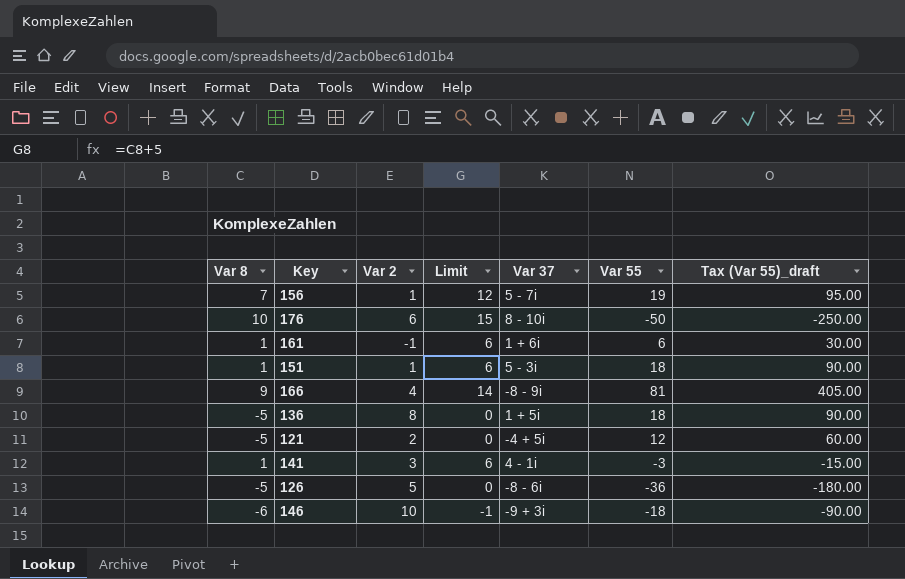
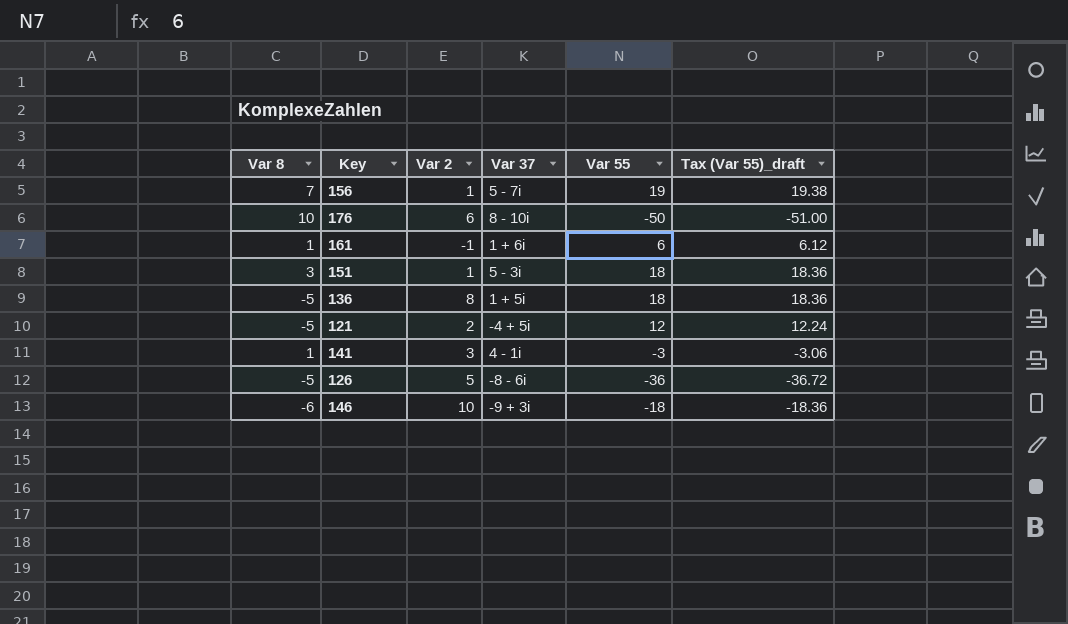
column Limit | formula: [Var 8] + 5 -> none
column Tax (Var 55)_draft | formula: [Var 55] * 5 -> [Var 55] * 1.02
row 166: 9 | 4 | 14 | -8 - 9i | 81 | 405.00 -> none
151 | Var 8: 1 -> 3

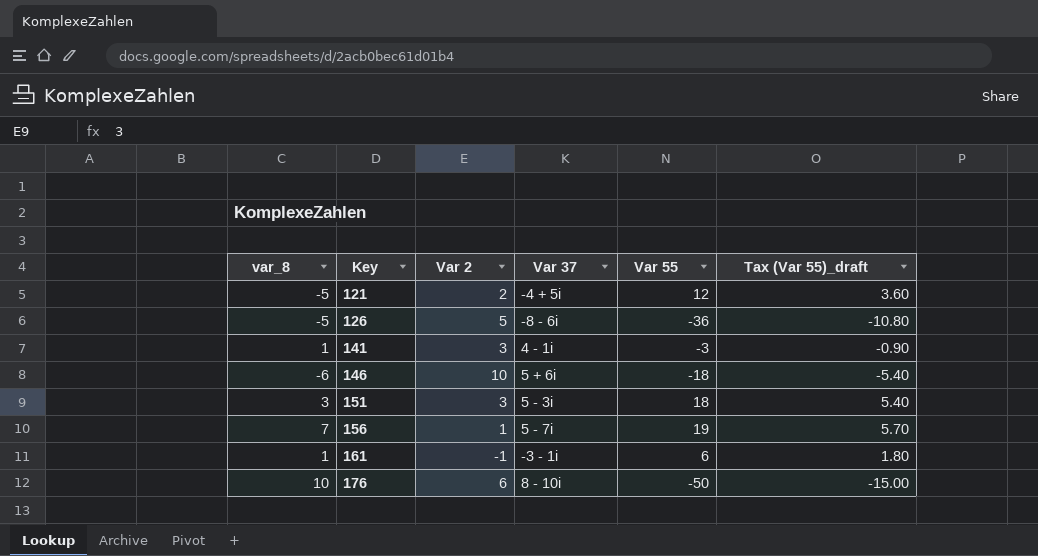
row order: none -> Key ascending
column name: Var 8 -> var_8
column Tax (Var 55)_draft | formula: [Var 55] * 1.02 -> [Var 55] * 0.3
row 136: -5 | 8 | 1 + 5i | 18 | 18.36 -> none
146 | Var 37: -9 + 3i -> 5 + 6i
151 | Var 2: 1 -> 3
161 | Var 37: 1 + 6i -> -3 - 1i

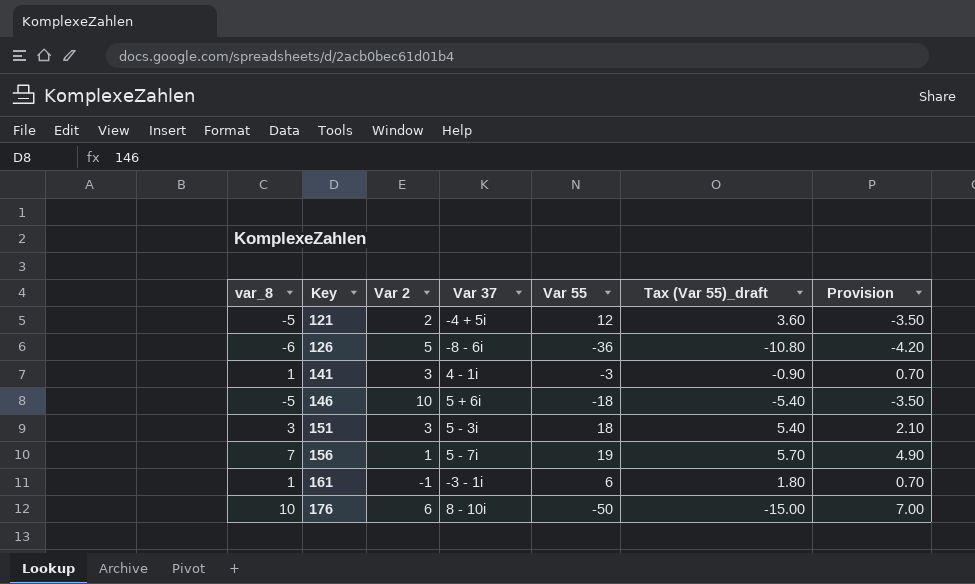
column Provision | formula: none -> [var_8] * 0.7
126 | var_8: -5 -> -6
146 | var_8: -6 -> -5

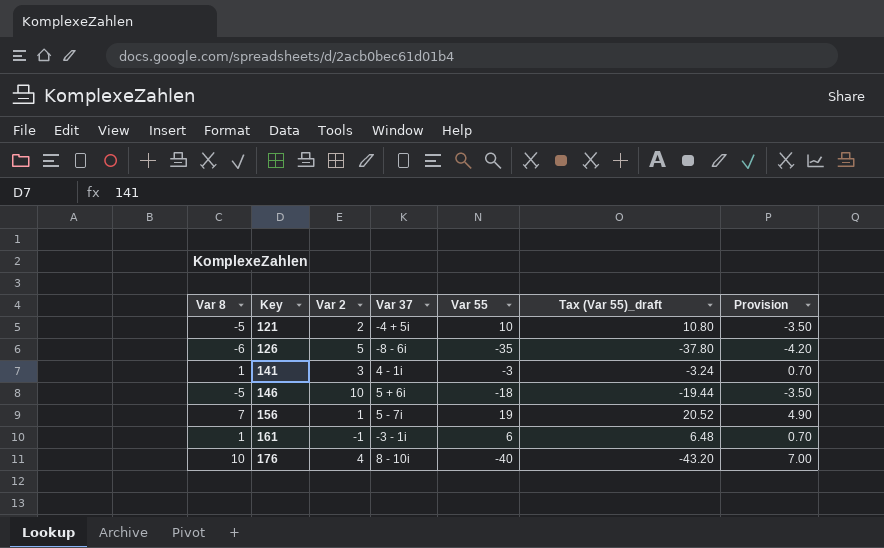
column name: var_8 -> Var 8
column Tax (Var 55)_draft | formula: [Var 55] * 0.3 -> [Var 55] * 1.08
row 151: 3 | 3 | 5 - 3i | 18 | 5.40 | 2.10 -> none
121 | Var 55: 12 -> 10
126 | Var 55: -36 -> -35
176 | Var 2: 6 -> 4
176 | Var 55: -50 -> -40

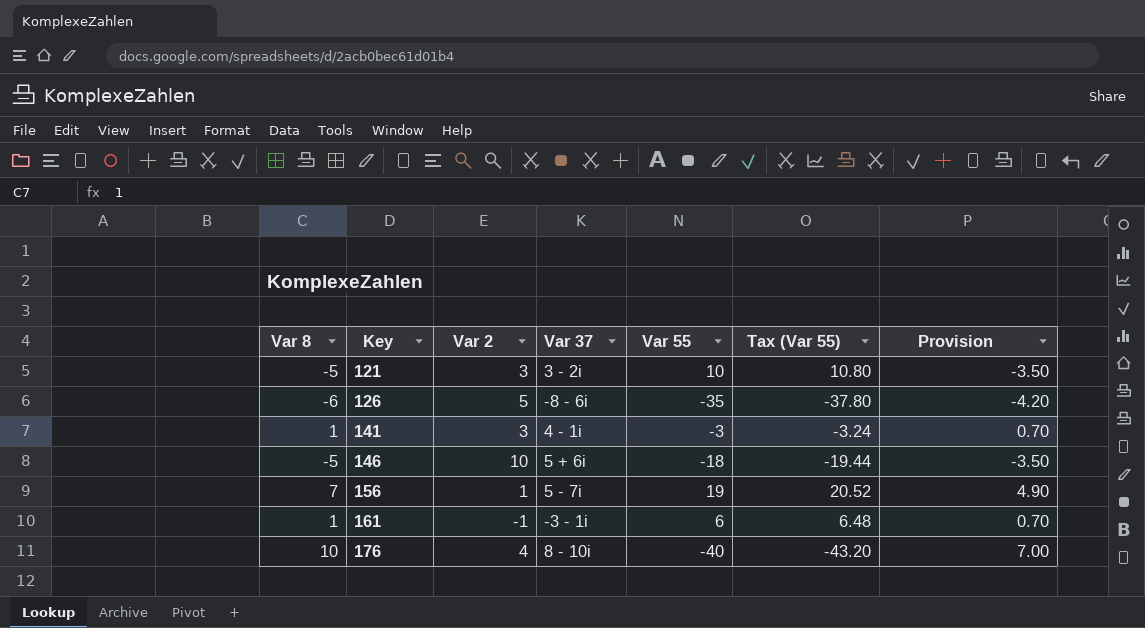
column name: Tax (Var 55)_draft -> Tax (Var 55)
121 | Var 2: 2 -> 3
121 | Var 37: -4 + 5i -> 3 - 2i

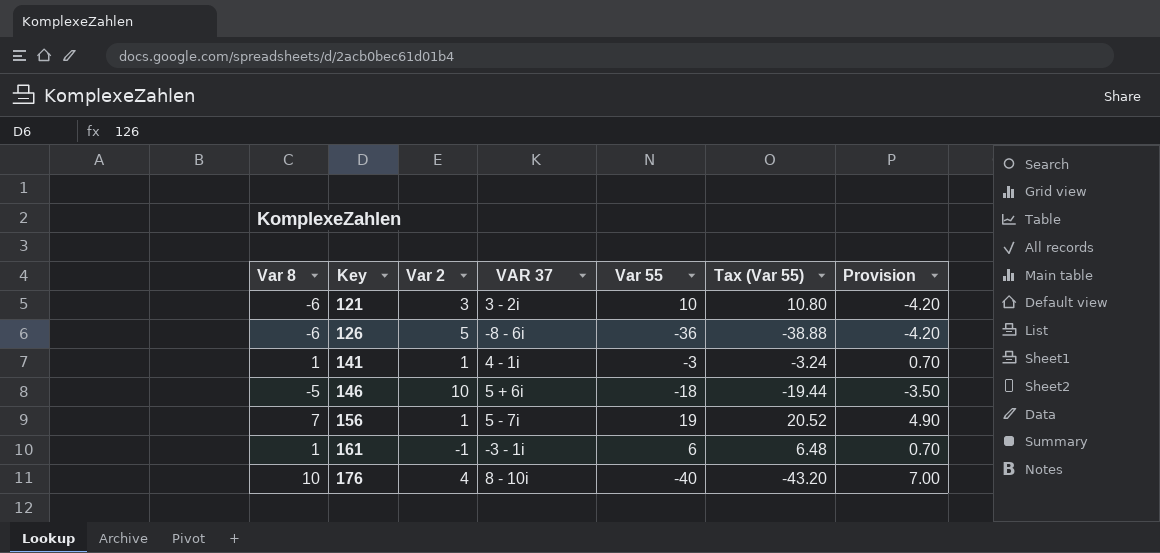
column name: Var 37 -> VAR 37
121 | Var 8: -5 -> -6
121 | Provision: -3.50 -> -4.20
126 | Var 55: -35 -> -36
126 | Tax (Var 55): -37.80 -> -38.88
141 | Var 2: 3 -> 1

